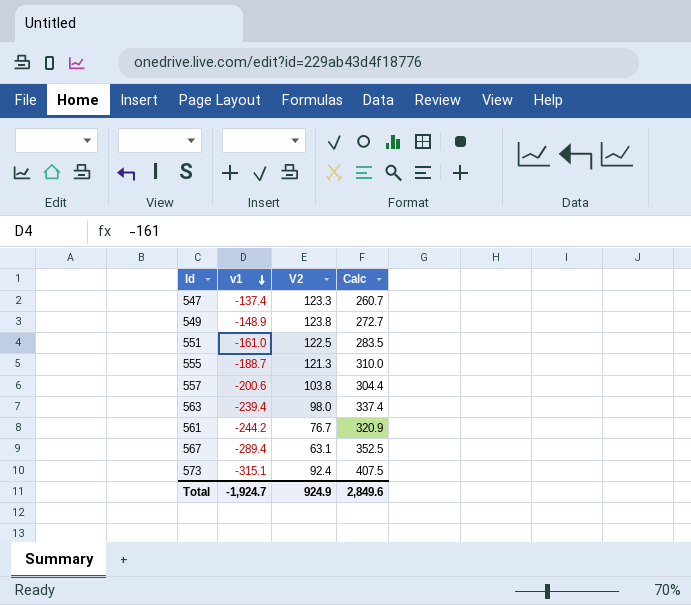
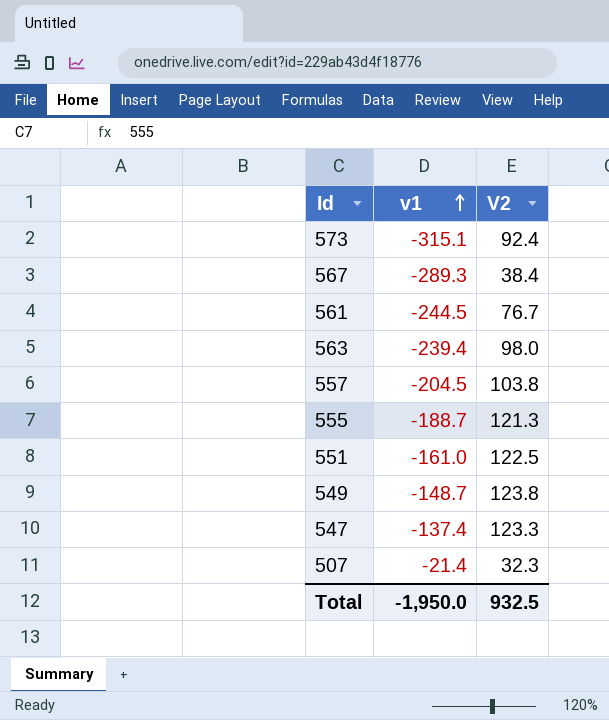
row order: v1 descending -> v1 ascending
column Calc | formula: [V2] - [v1] -> none
567 | v1: -289.4 -> -289.3
567 | V2: 63.1 -> 38.4
561 | v1: -244.2 -> -244.5
557 | v1: -200.6 -> -204.5
549 | v1: -148.9 -> -148.7
row 507: none -> -21.4 | 32.3
Total | v1: -1,924.7 -> -1,950.0
Total | V2: 924.9 -> 932.5

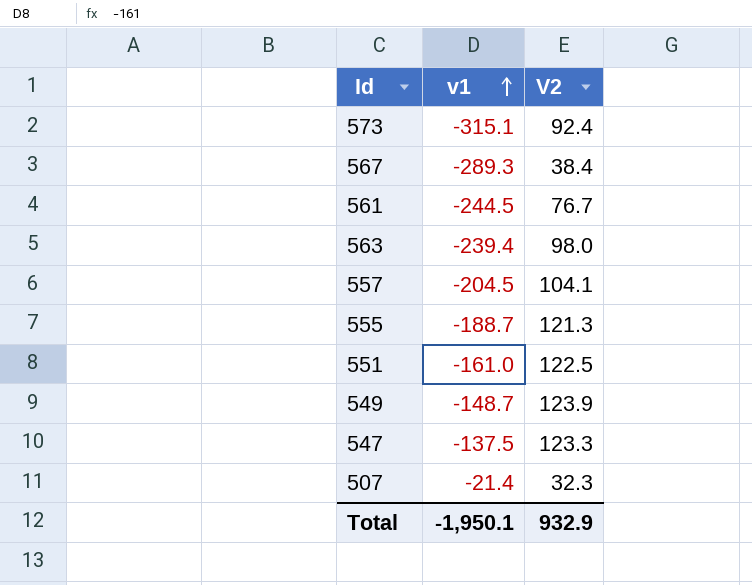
557 | V2: 103.8 -> 104.1
549 | V2: 123.8 -> 123.9
547 | v1: -137.4 -> -137.5
Total | v1: -1,950.0 -> -1,950.1
Total | V2: 932.5 -> 932.9

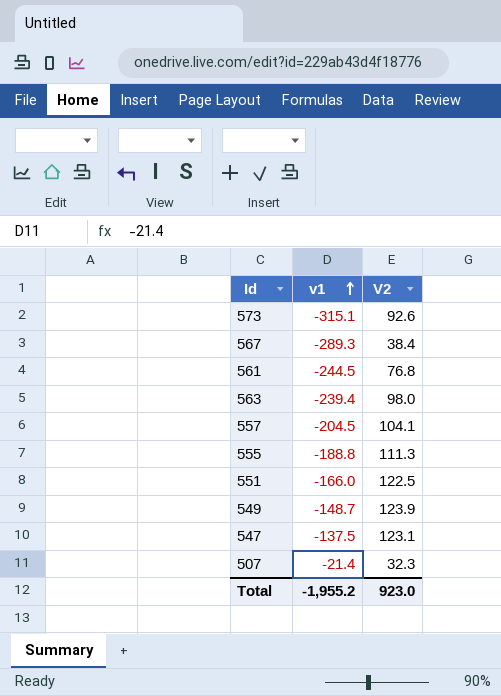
573 | V2: 92.4 -> 92.6
561 | V2: 76.7 -> 76.8
555 | v1: -188.7 -> -188.8
555 | V2: 121.3 -> 111.3
551 | v1: -161.0 -> -166.0
547 | V2: 123.3 -> 123.1
Total | v1: -1,950.1 -> -1,955.2
Total | V2: 932.9 -> 923.0

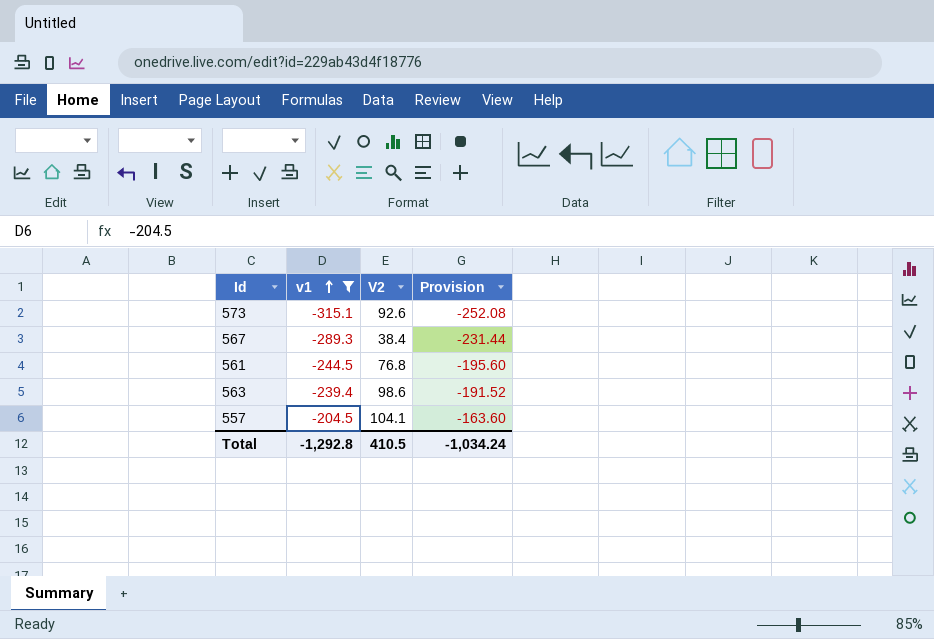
filter: none -> v1 <= -204.5
column Provision | formula: none -> [v1] * 0.8
563 | V2: 98.0 -> 98.6
Total | v1: -1,955.2 -> -1,292.8
Total | V2: 923.0 -> 410.5

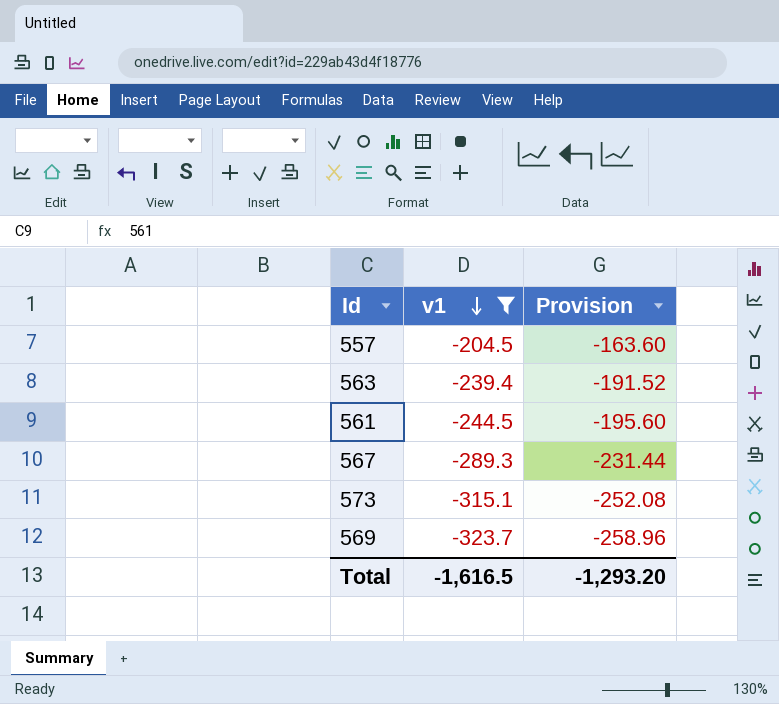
row order: v1 ascending -> v1 descending
column V2 | position: 3 -> none
row 569: none -> -323.7 | -258.96
Total | v1: -1,292.8 -> -1,616.5
Total | Provision: -1,034.24 -> -1,293.20

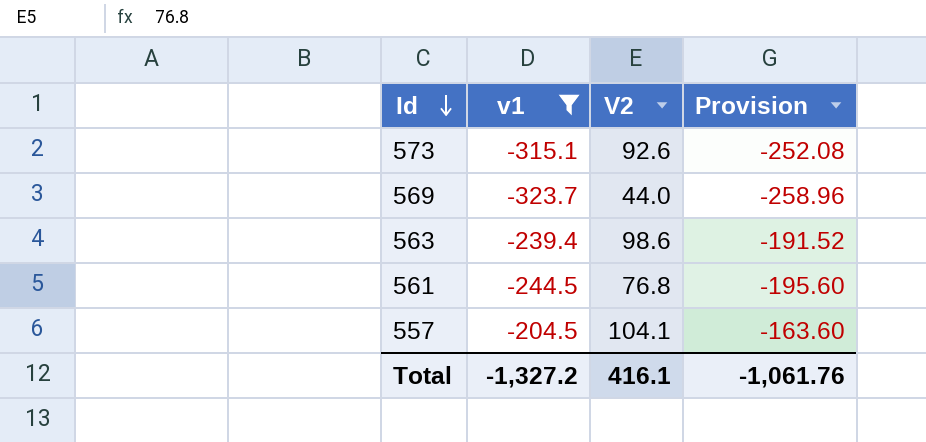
row order: v1 descending -> Id descending
column V2 | position: none -> 3
row 567: -289.3 | -231.44 -> none
Total | v1: -1,616.5 -> -1,327.2
Total | Provision: -1,293.20 -> -1,061.76

